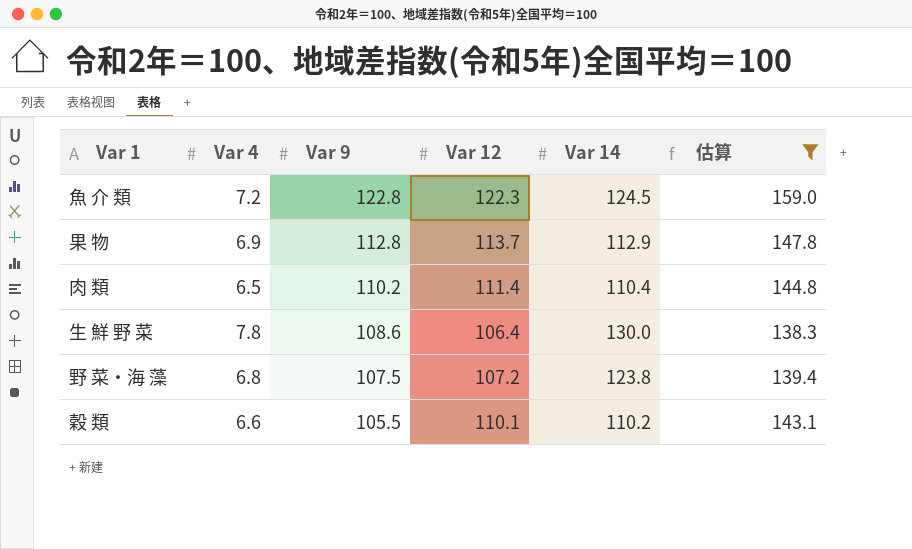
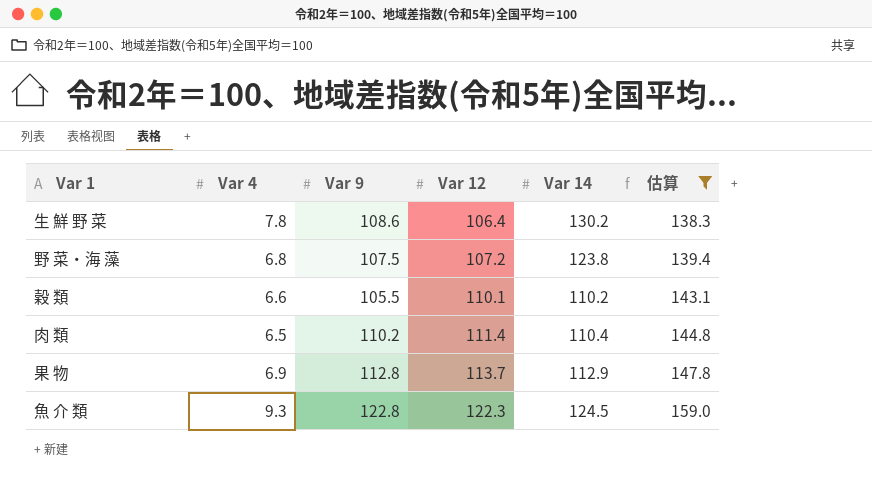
row order: Var 9 descending -> Var 12 ascending
生 鮮 野 菜 | Var 14: 130.0 -> 130.2
魚 介 類 | Var 4: 7.2 -> 9.3

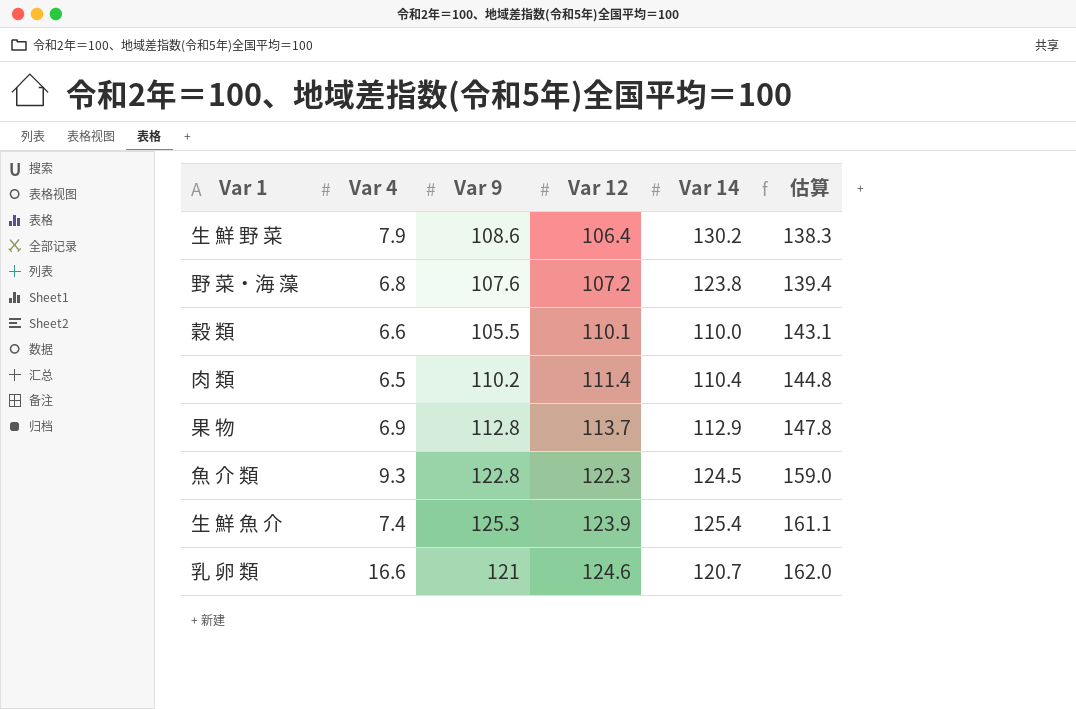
filter: 估算 <= 159.0 -> none
生 鮮 野 菜 | Var 4: 7.8 -> 7.9
野 菜・海 藻 | Var 9: 107.5 -> 107.6
穀 類 | Var 14: 110.2 -> 110.0

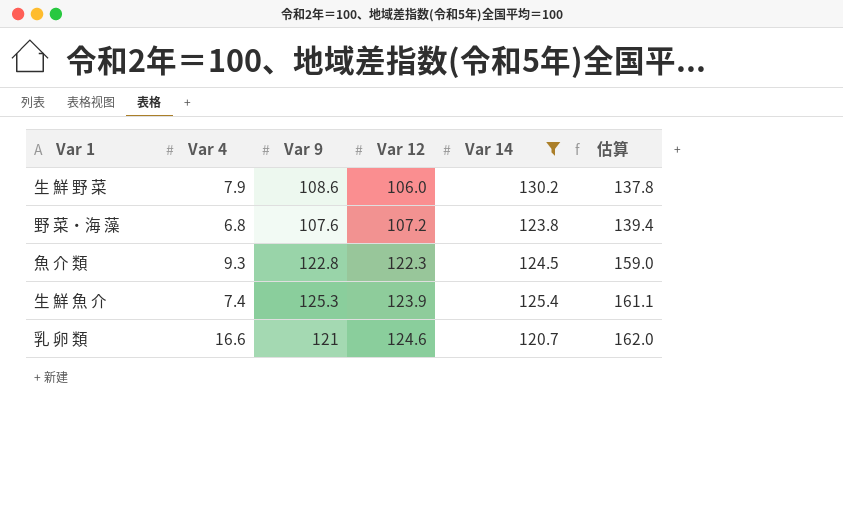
filter: none -> Var 14 >= 120.7
生 鮮 野 菜 | Var 12: 106.4 -> 106.0
生 鮮 野 菜 | 估算: 138.3 -> 137.8

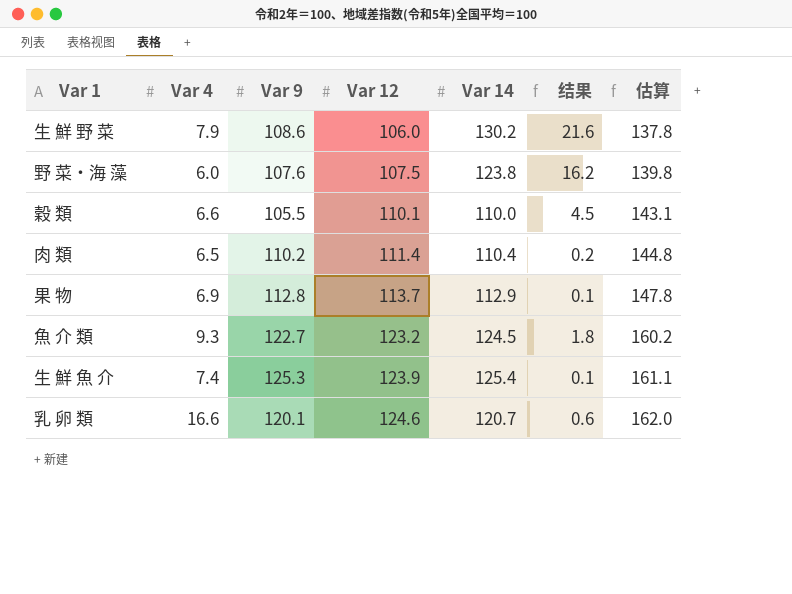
filter: Var 14 >= 120.7 -> none
column 结果 | formula: none -> [Var 14] - [Var 9]
野 菜・海 藻 | Var 4: 6.8 -> 6.0
野 菜・海 藻 | Var 12: 107.2 -> 107.5
野 菜・海 藻 | 估算: 139.4 -> 139.8
魚 介 類 | Var 9: 122.8 -> 122.7
魚 介 類 | Var 12: 122.3 -> 123.2
魚 介 類 | 估算: 159.0 -> 160.2
乳 卵 類 | Var 9: 121 -> 120.1

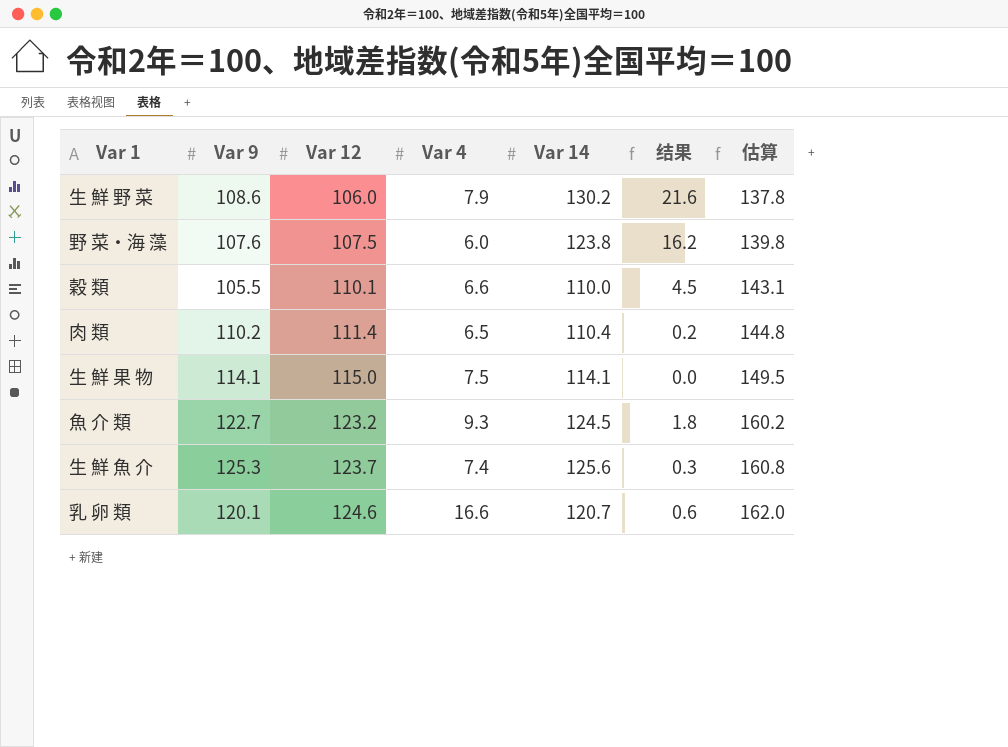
column Var 4 | position: 2 -> 4
row 果 物: 6.9 | 112.8 | 113.7 | 112.9 | 0.1 | 147.8 -> none
row 生 鮮 果 物: none -> 114.1 | 115.0 | 7.5 | 114.1 | 0.0 | 149.5
生 鮮 魚 介 | Var 12: 123.9 -> 123.7
生 鮮 魚 介 | Var 14: 125.4 -> 125.6
生 鮮 魚 介 | 结果: 0.1 -> 0.3
生 鮮 魚 介 | 估算: 161.1 -> 160.8

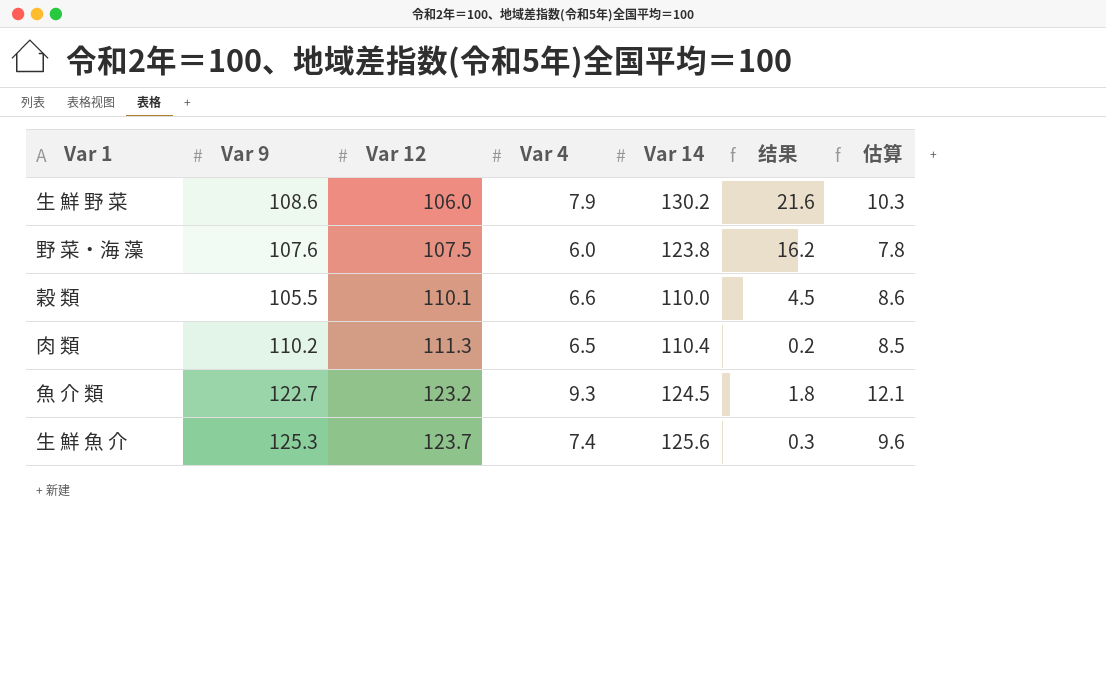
column 估算 | formula: [Var 12] * 1.3 -> [Var 4] * 1.3
row 生 鮮 果 物: 114.1 | 115.0 | 7.5 | 114.1 | 0.0 | 149.5 -> none
row 乳 卵 類: 120.1 | 124.6 | 16.6 | 120.7 | 0.6 | 162.0 -> none
肉 類 | Var 12: 111.4 -> 111.3

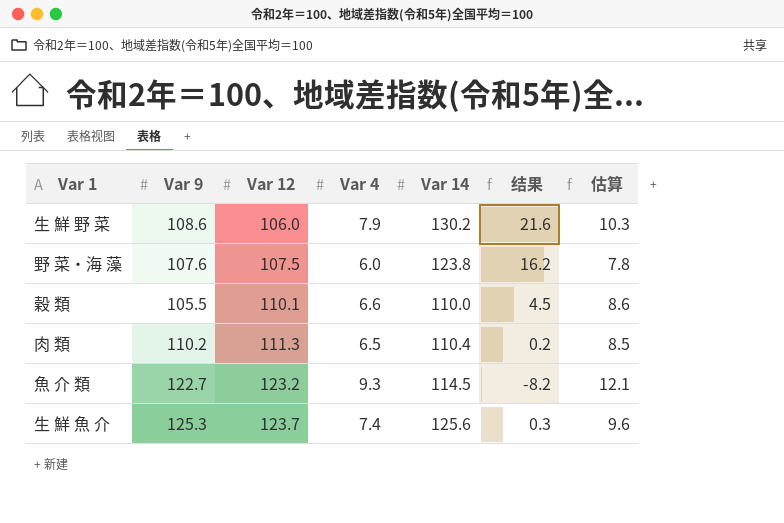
魚 介 類 | Var 14: 124.5 -> 114.5
魚 介 類 | 结果: 1.8 -> -8.2

